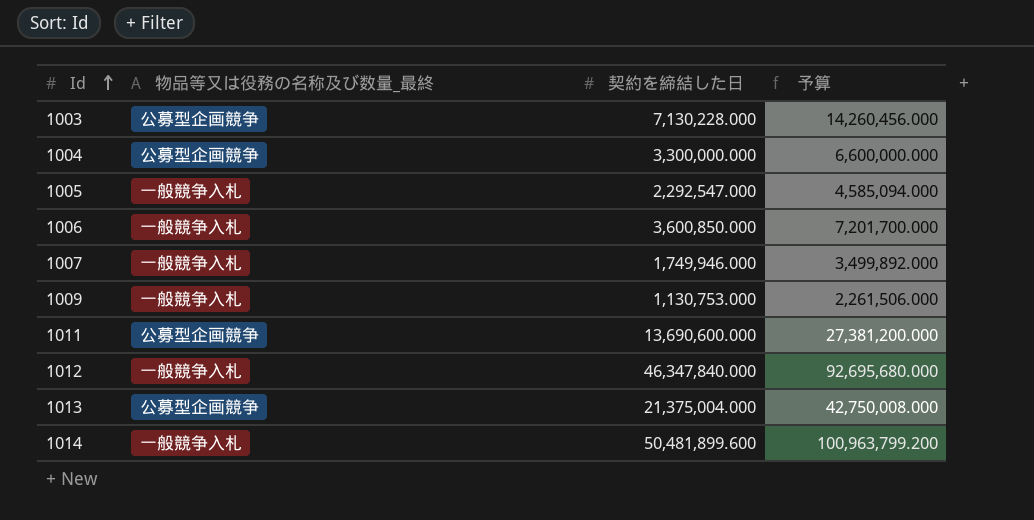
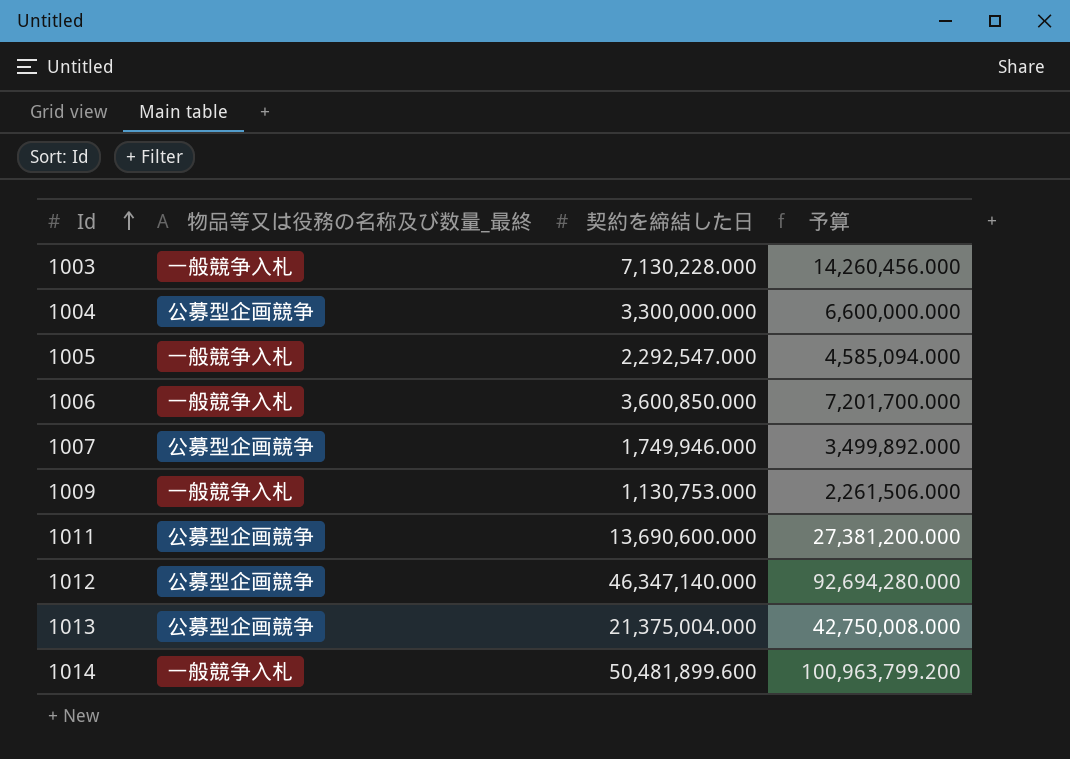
1003 | 物品等又は役務の名称及び数量_最終: 公募型企画競争 -> 一般競争入札
1007 | 物品等又は役務の名称及び数量_最終: 一般競争入札 -> 公募型企画競争
1012 | 物品等又は役務の名称及び数量_最終: 一般競争入札 -> 公募型企画競争
1012 | 契約を締結した日: 46,347,840.000 -> 46,347,140.000
1012 | 予算: 92,695,680.000 -> 92,694,280.000

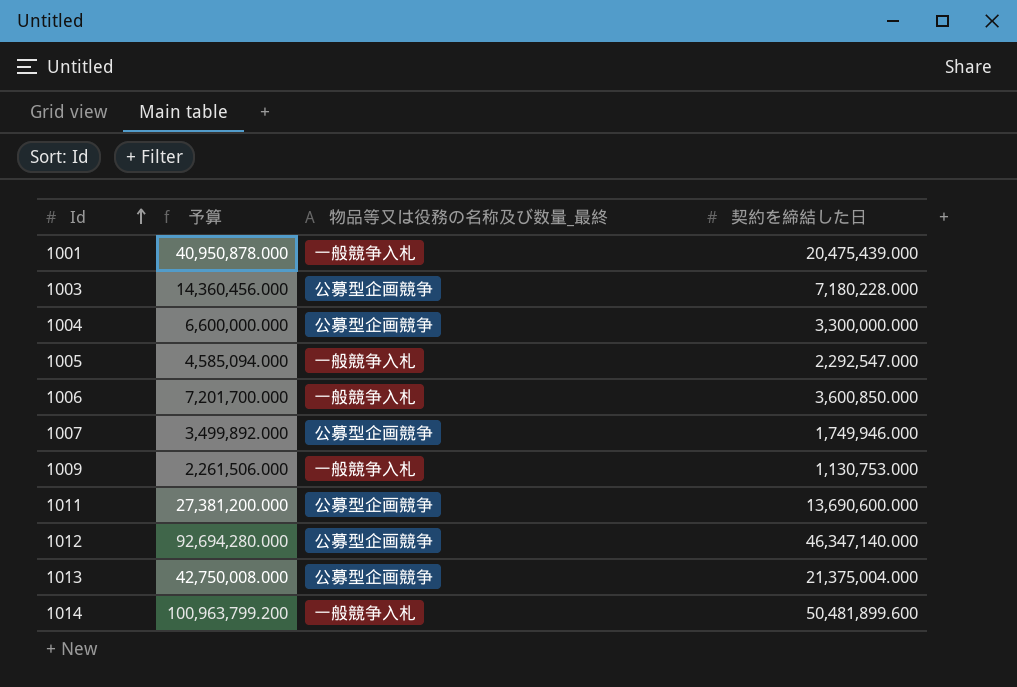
column 予算 | position: 4 -> 2
row 1001: none -> 40,950,878.000 | 一般競争入札 | 20,475,439.000
1003 | 予算: 14,260,456.000 -> 14,360,456.000
1003 | 物品等又は役務の名称及び数量_最終: 一般競争入札 -> 公募型企画競争
1003 | 契約を締結した日: 7,130,228.000 -> 7,180,228.000

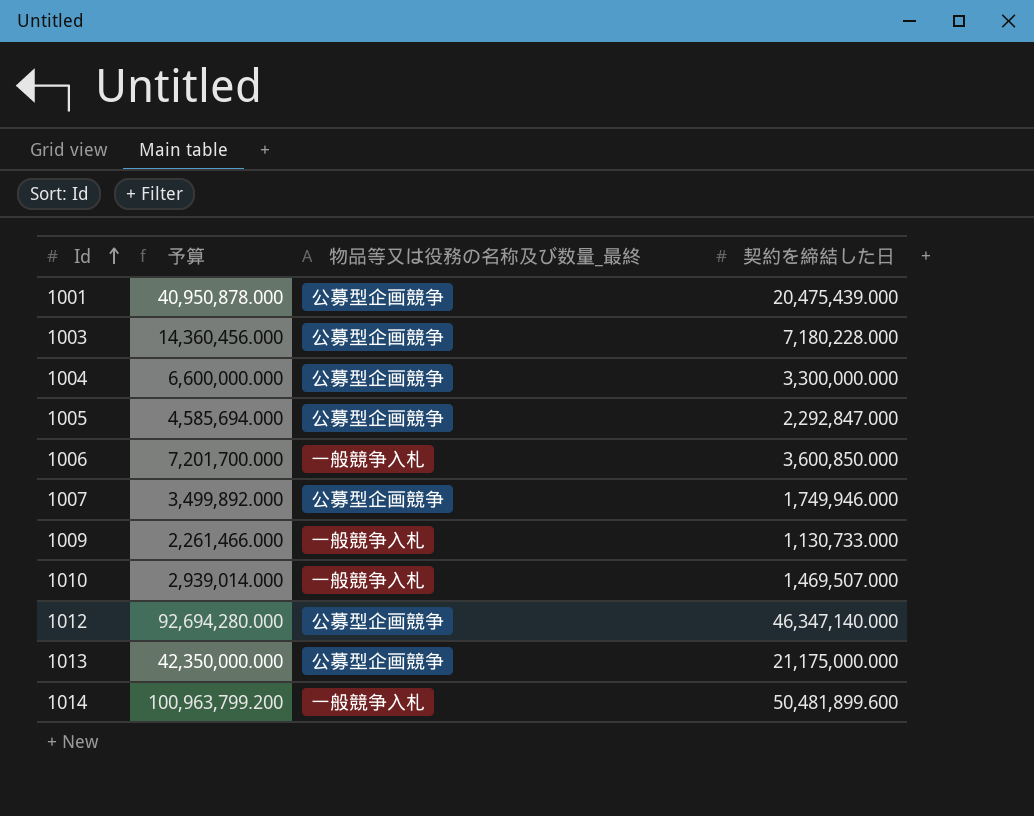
row 1011: 27,381,200.000 | 公募型企画競争 | 13,690,600.000 -> none
1001 | 物品等又は役務の名称及び数量_最終: 一般競争入札 -> 公募型企画競争
1005 | 予算: 4,585,094.000 -> 4,585,694.000
1005 | 物品等又は役務の名称及び数量_最終: 一般競争入札 -> 公募型企画競争
1005 | 契約を締結した日: 2,292,547.000 -> 2,292,847.000
1009 | 予算: 2,261,506.000 -> 2,261,466.000
1009 | 契約を締結した日: 1,130,753.000 -> 1,130,733.000
row 1010: none -> 2,939,014.000 | 一般競争入札 | 1,469,507.000
1013 | 予算: 42,750,008.000 -> 42,350,000.000
1013 | 契約を締結した日: 21,375,004.000 -> 21,175,000.000

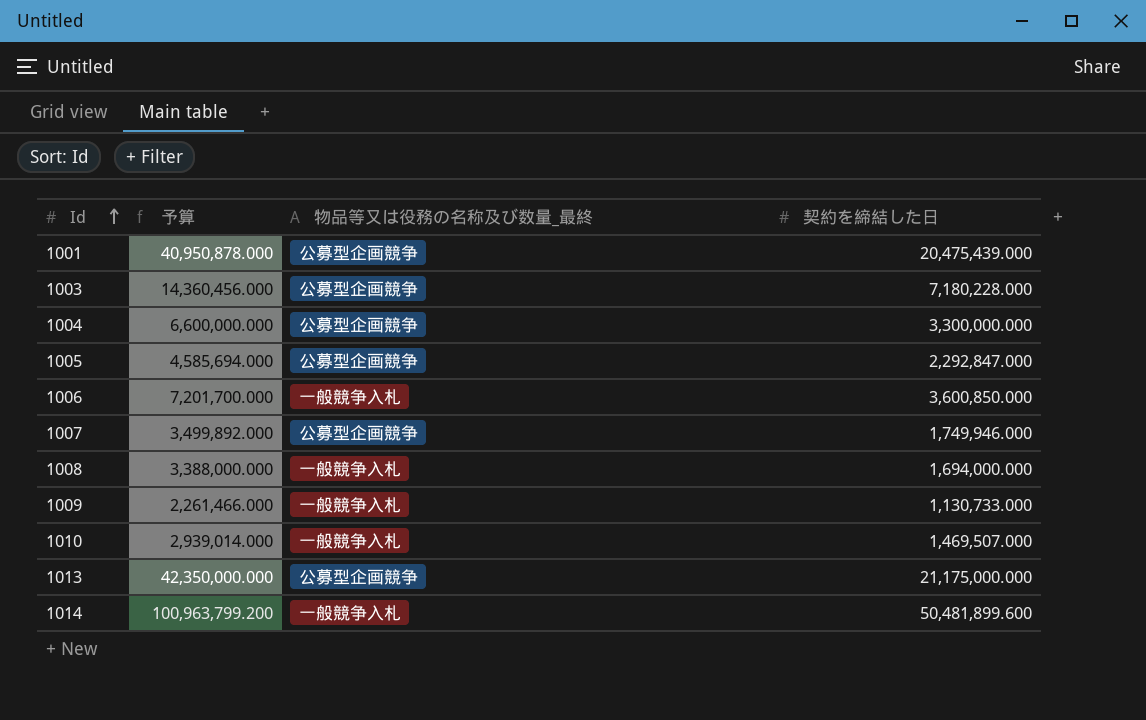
row 1012: 92,694,280.000 | 公募型企画競争 | 46,347,140.000 -> none
row 1008: none -> 3,388,000.000 | 一般競争入札 | 1,694,000.000

